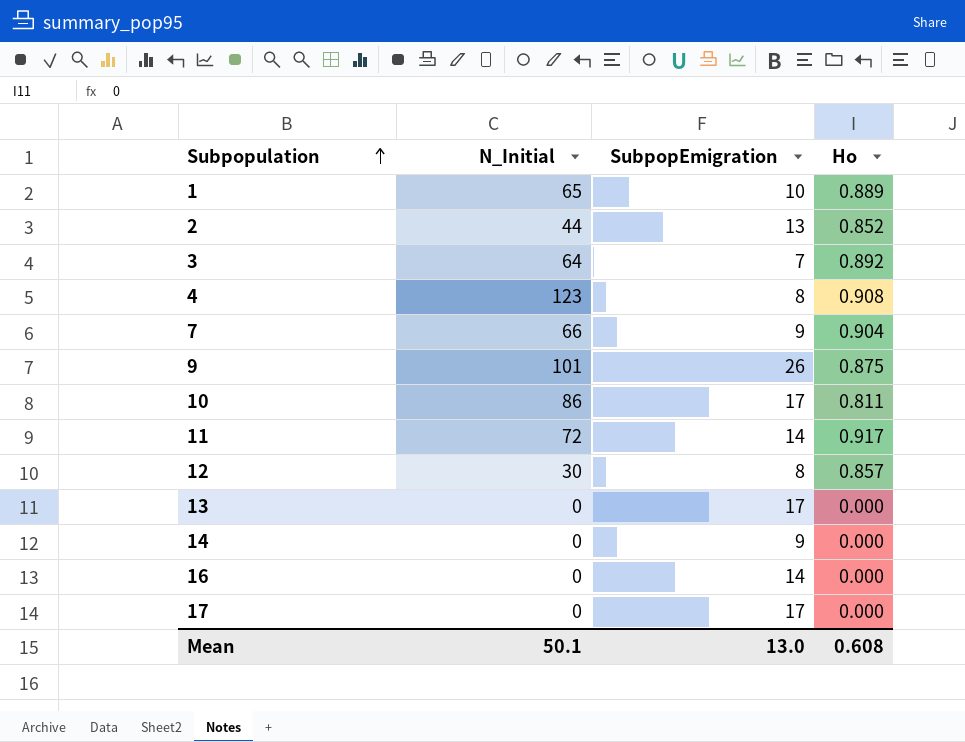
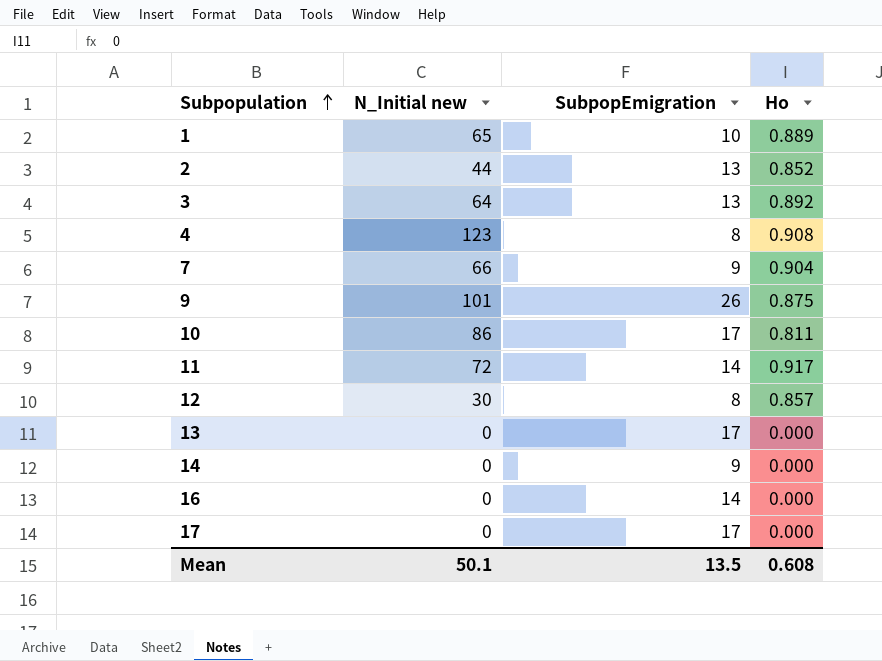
column name: N_Initial -> N_Initial new
3 | SubpopEmigration: 7 -> 13
Mean | SubpopEmigration: 13.0 -> 13.5

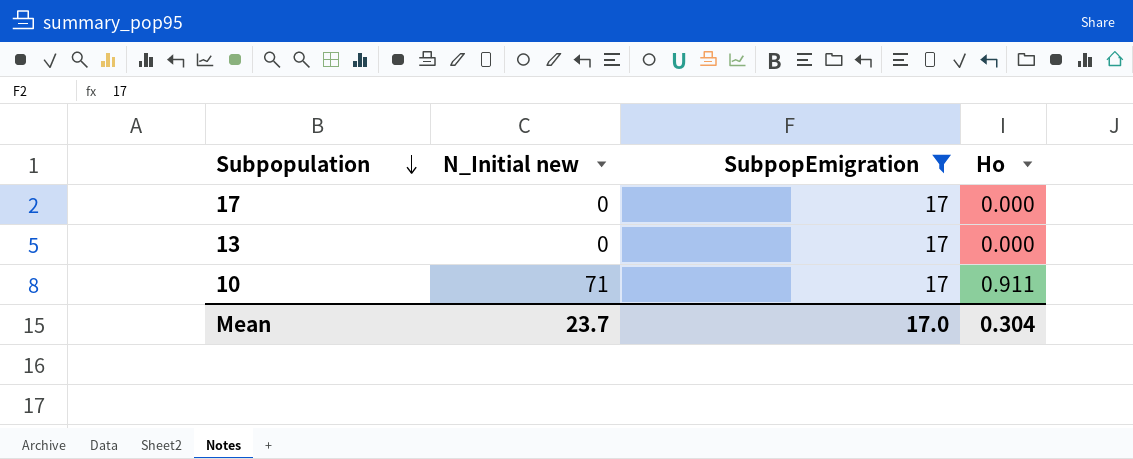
filter: none -> SubpopEmigration = 17
row order: Subpopulation ascending -> Subpopulation descending
10 | N_Initial new: 86 -> 71
10 | Ho: 0.811 -> 0.911
Mean | N_Initial new: 50.1 -> 23.7
Mean | SubpopEmigration: 13.5 -> 17.0
Mean | Ho: 0.608 -> 0.304

